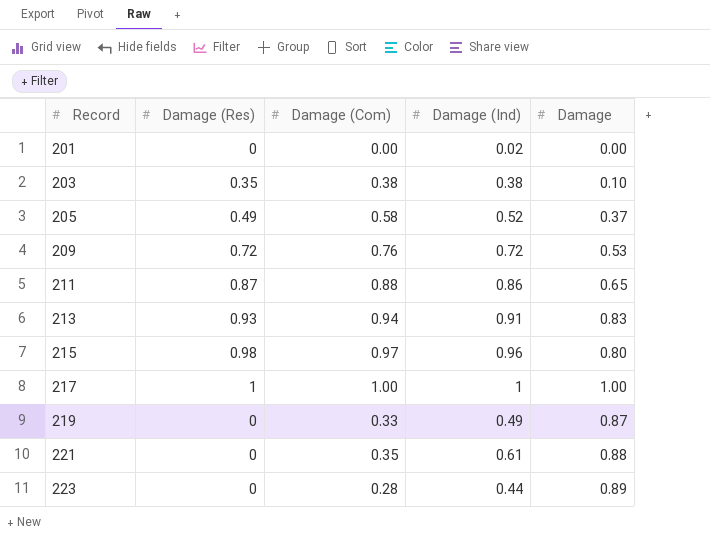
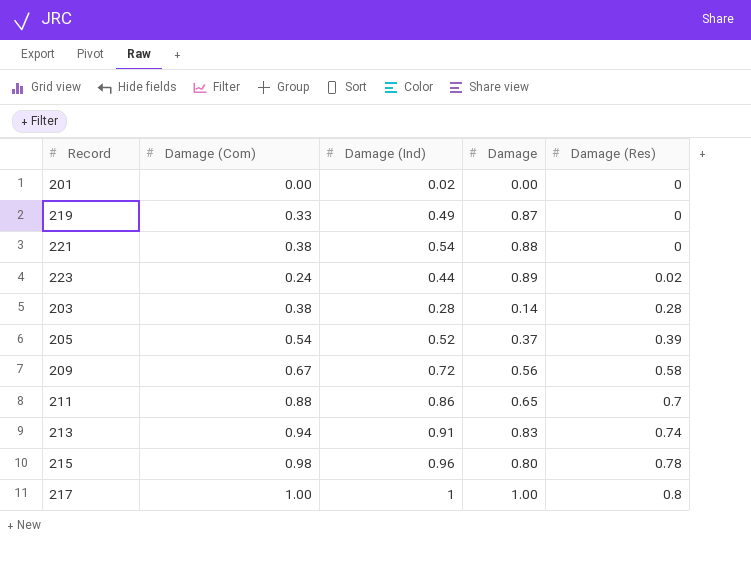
row order: Record ascending -> Damage (Res) ascending
column Damage (Res) | position: 2 -> 5
221 | Damage (Com): 0.35 -> 0.38
221 | Damage (Ind): 0.61 -> 0.54
223 | Damage (Com): 0.28 -> 0.24
223 | Damage (Res): 0 -> 0.02
203 | Damage (Ind): 0.38 -> 0.28
203 | Damage: 0.10 -> 0.14
203 | Damage (Res): 0.35 -> 0.28
205 | Damage (Com): 0.58 -> 0.54
205 | Damage (Res): 0.49 -> 0.39
209 | Damage (Com): 0.76 -> 0.67
209 | Damage: 0.53 -> 0.56
209 | Damage (Res): 0.72 -> 0.58
211 | Damage (Res): 0.87 -> 0.7
213 | Damage (Res): 0.93 -> 0.74
215 | Damage (Com): 0.97 -> 0.98
215 | Damage (Res): 0.98 -> 0.78
217 | Damage (Res): 1 -> 0.8

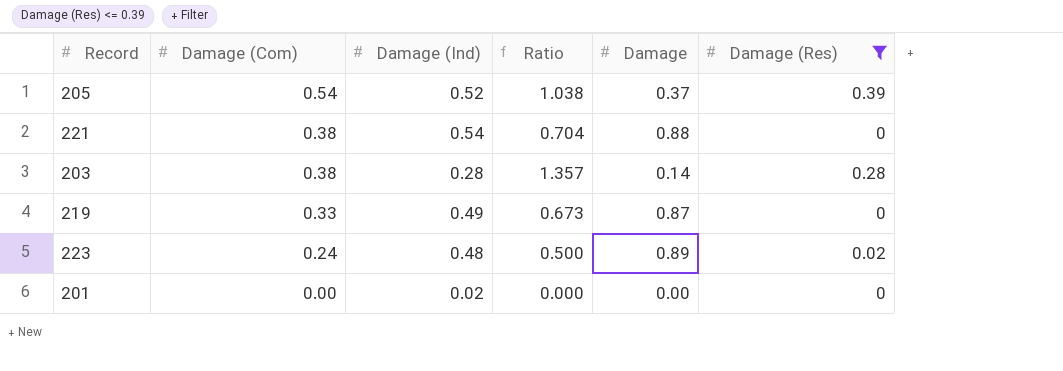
filter: none -> Damage (Res) <= 0.39
row order: Damage (Res) ascending -> Damage (Com) descending
column Ratio | formula: none -> [Damage (Com)] / [Damage (Ind)]
223 | Damage (Ind): 0.44 -> 0.48

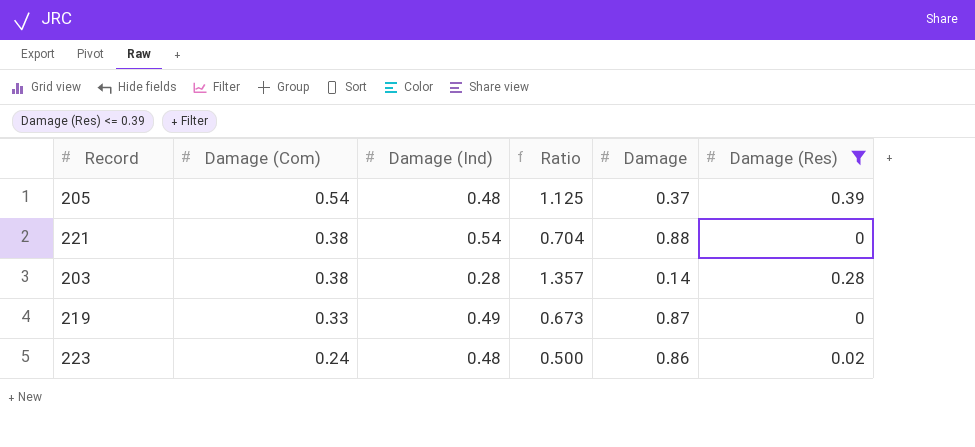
row 201: 0.00 | 0.02 | 0.000 | 0.00 | 0 -> none
205 | Damage (Ind): 0.52 -> 0.48
205 | Ratio: 1.038 -> 1.125
223 | Damage: 0.89 -> 0.86

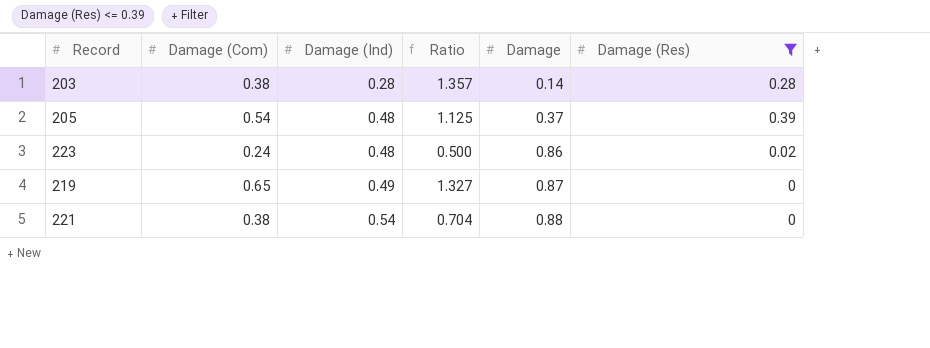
row order: Damage (Com) descending -> Damage (Ind) ascending
219 | Damage (Com): 0.33 -> 0.65
219 | Ratio: 0.673 -> 1.327

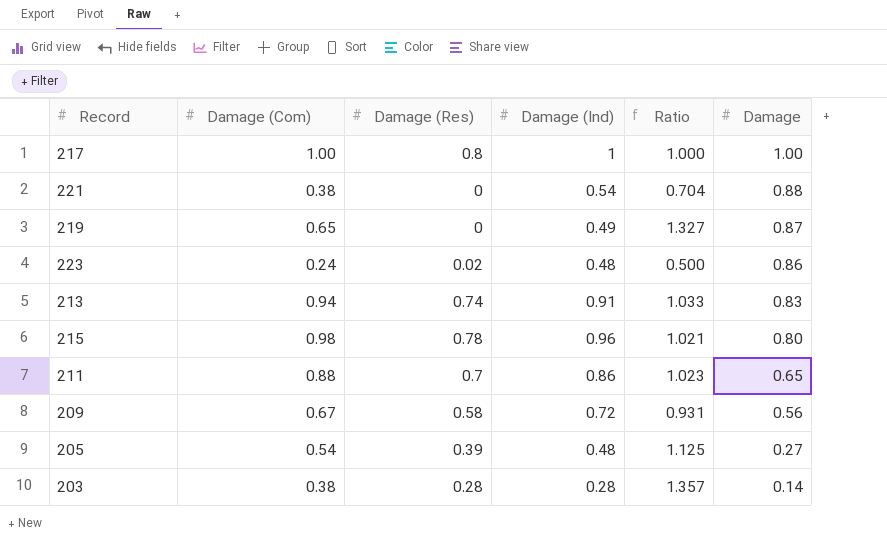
filter: Damage (Res) <= 0.39 -> none
row order: Damage (Ind) ascending -> Damage descending
column Damage (Res) | position: 6 -> 3
205 | Damage: 0.37 -> 0.27

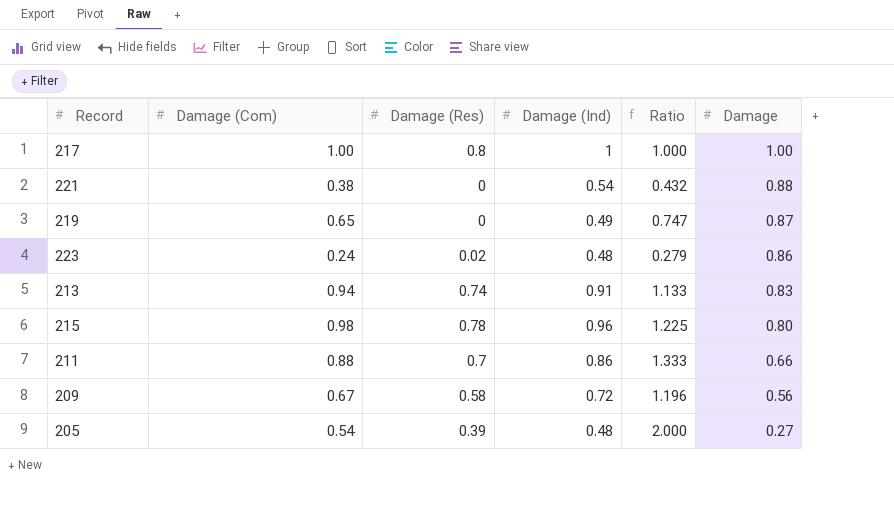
column Ratio | formula: [Damage (Com)] / [Damage (Ind)] -> [Damage (Com)] / [Damage]
row 203: 0.38 | 0.28 | 0.28 | 1.357 | 0.14 -> none
211 | Damage: 0.65 -> 0.66

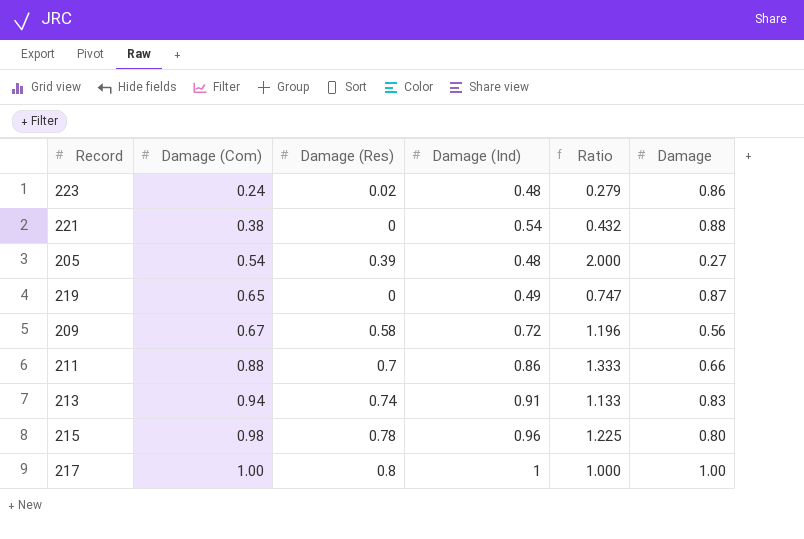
row order: Damage descending -> Damage (Com) ascending

